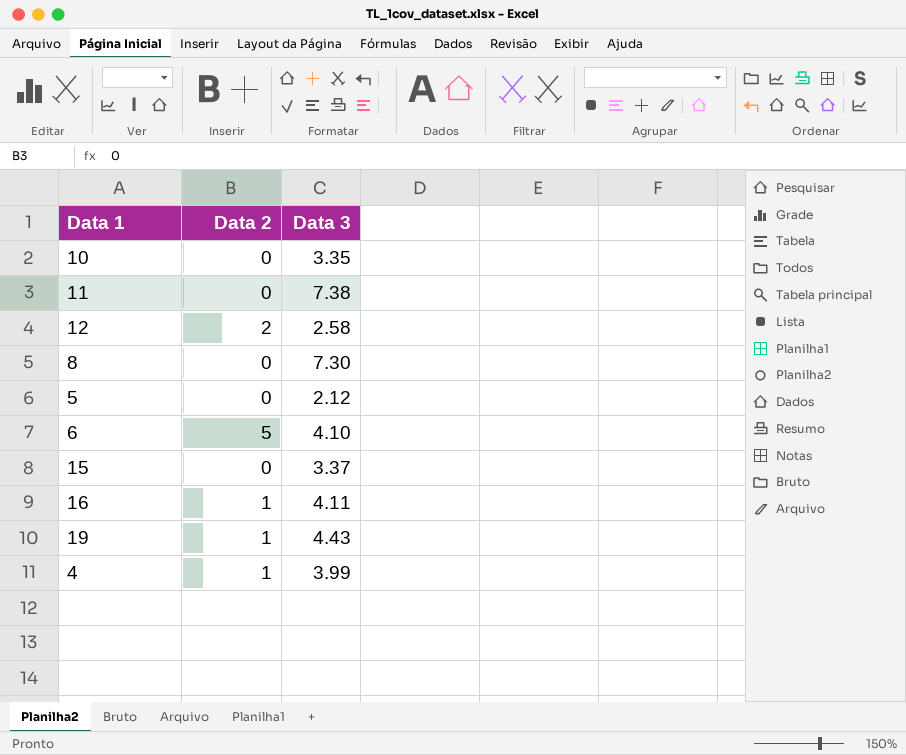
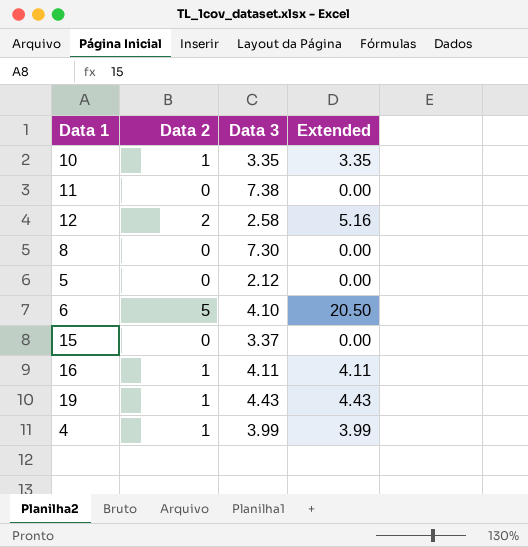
column Extended | formula: none -> [Data 2] * [Data 3]
10 | Data 2: 0 -> 1

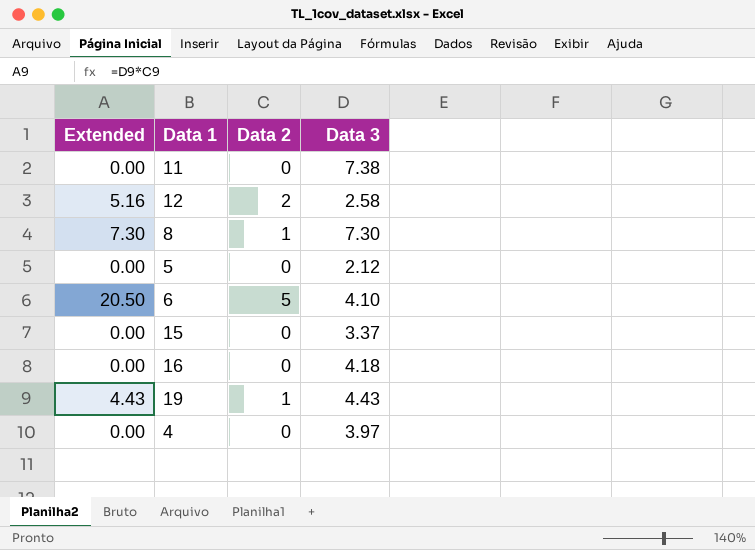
column Extended | position: 4 -> 1
row 10: 1 | 3.35 | 3.35 -> none
8 | Extended: 0.00 -> 7.30
8 | Data 2: 0 -> 1
16 | Extended: 4.11 -> 0.00
16 | Data 2: 1 -> 0
16 | Data 3: 4.11 -> 4.18
4 | Extended: 3.99 -> 0.00
4 | Data 2: 1 -> 0
4 | Data 3: 3.99 -> 3.97

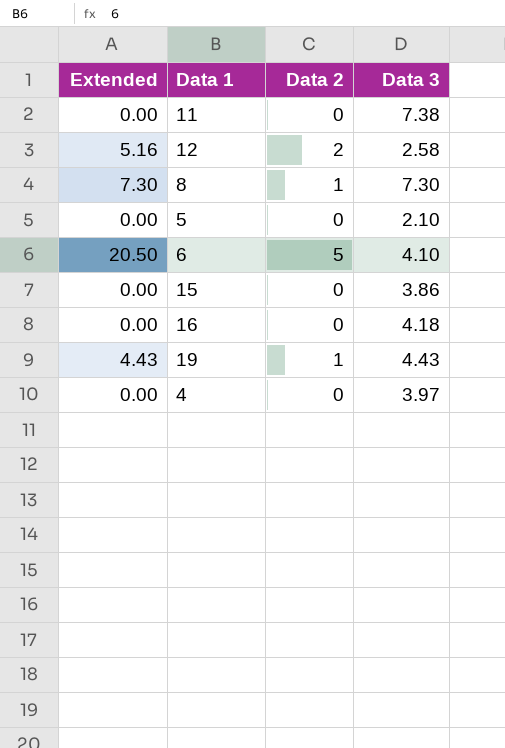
5 | Data 3: 2.12 -> 2.10
15 | Data 3: 3.37 -> 3.86

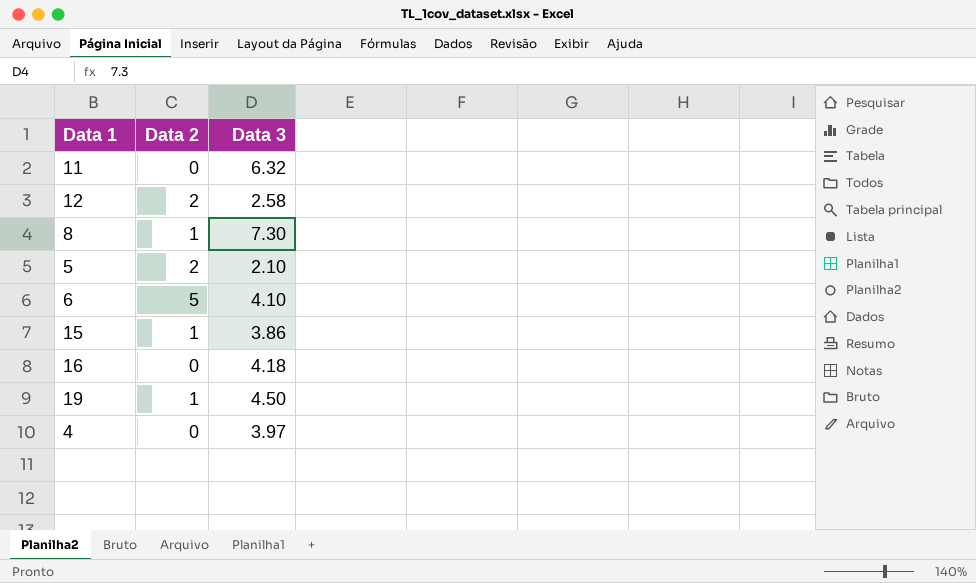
column Extended | formula: [Data 2] * [Data 3] -> none
11 | Data 3: 7.38 -> 6.32
5 | Data 2: 0 -> 2
15 | Data 2: 0 -> 1
19 | Data 3: 4.43 -> 4.50

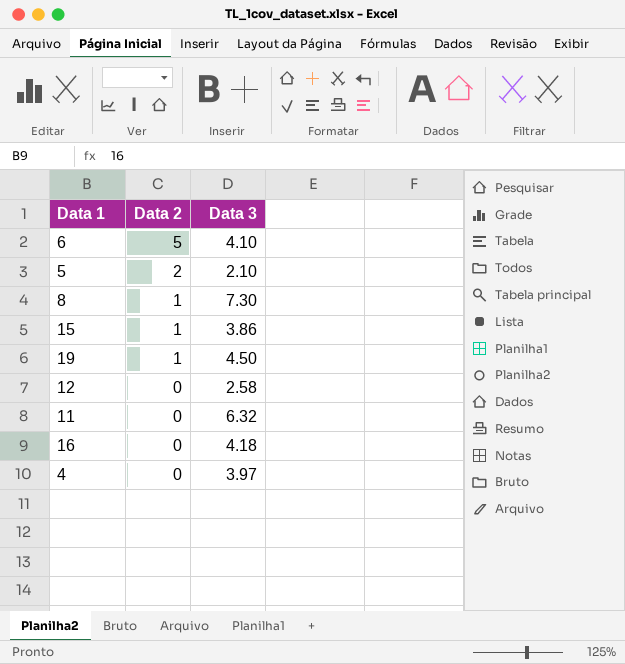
row order: none -> Data 2 descending
12 | Data 2: 2 -> 0

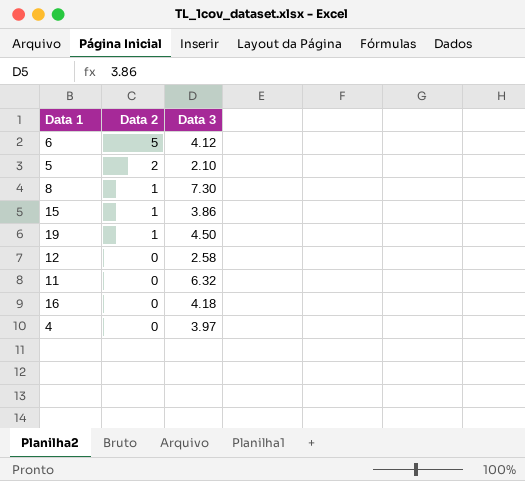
6 | Data 3: 4.10 -> 4.12

